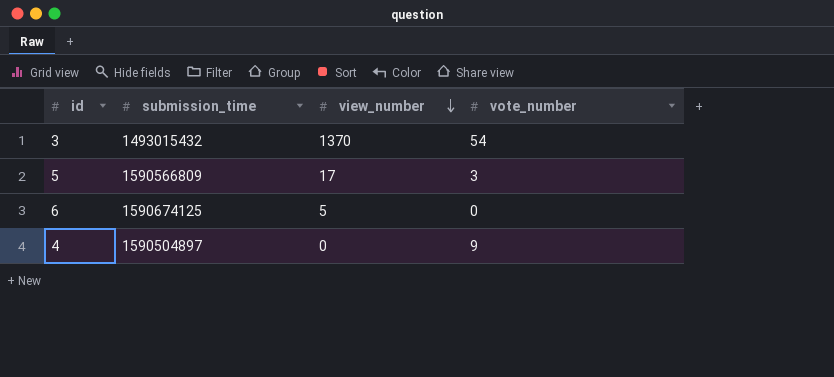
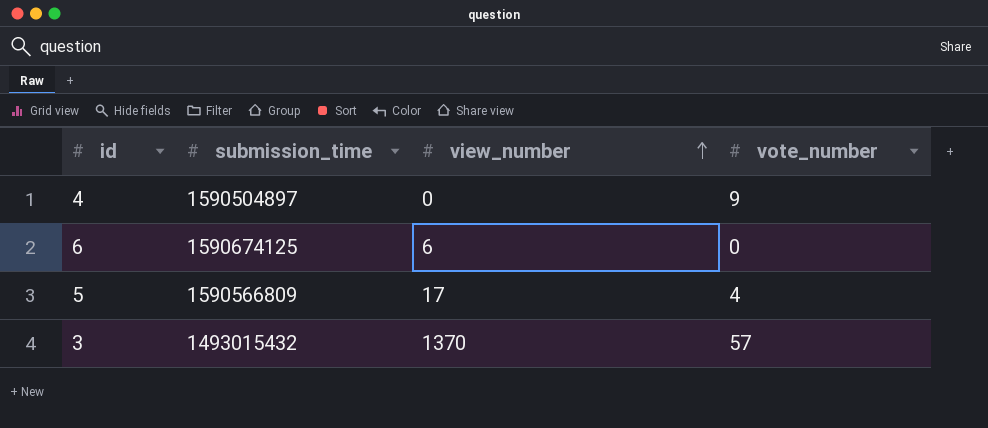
row order: view_number descending -> view_number ascending
6 | view_number: 5 -> 6
5 | vote_number: 3 -> 4
3 | vote_number: 54 -> 57

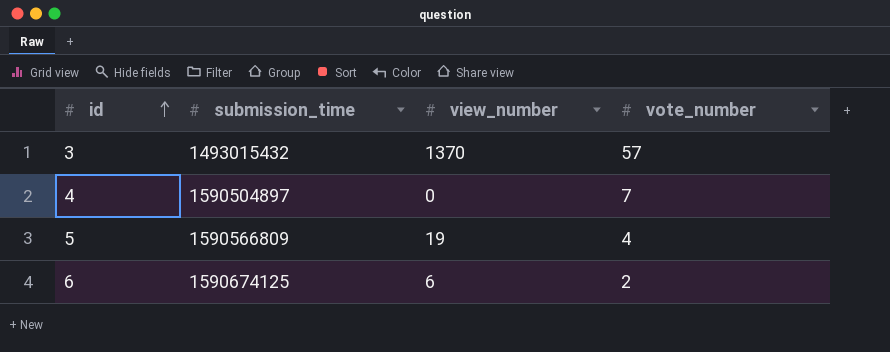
row order: view_number ascending -> id ascending
4 | vote_number: 9 -> 7
5 | view_number: 17 -> 19
6 | vote_number: 0 -> 2

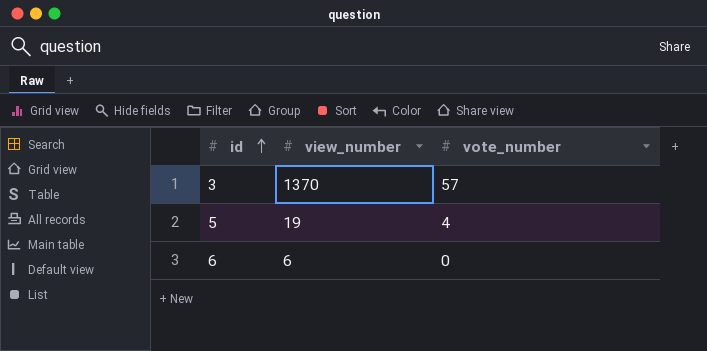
column submission_time | position: 2 -> none
row 4: 1590504897 | 0 | 7 -> none
6 | vote_number: 2 -> 0

